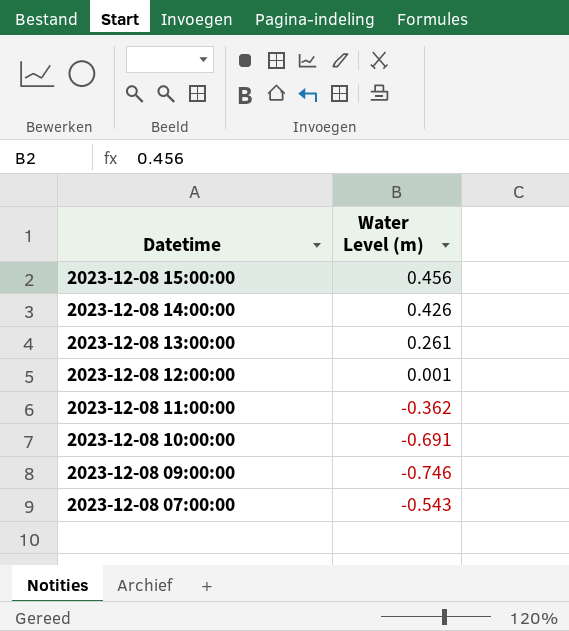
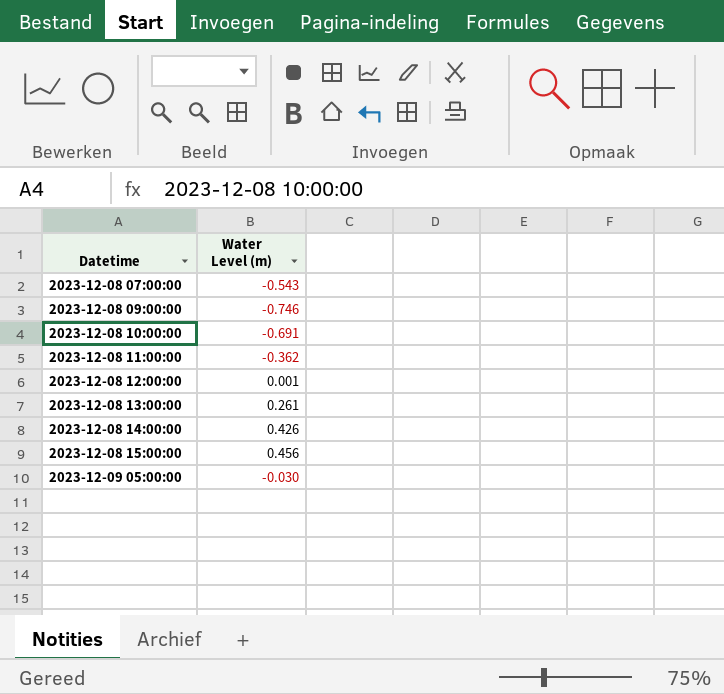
row order: Datetime descending -> Datetime ascending
row 2023-12-09 05:00:00: none -> -0.030

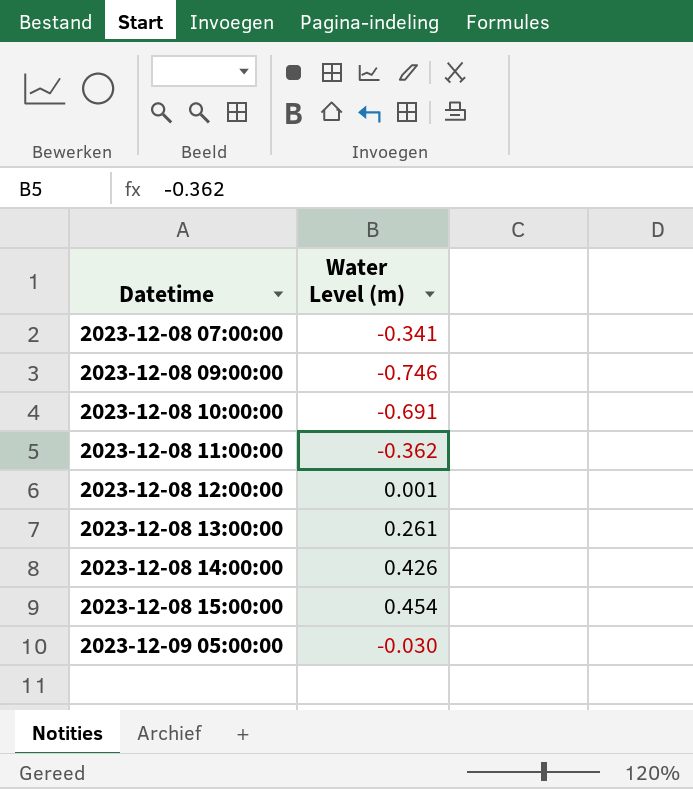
2023-12-08 07:00:00 | Water Level (m): -0.543 -> -0.341
2023-12-08 15:00:00 | Water Level (m): 0.456 -> 0.454

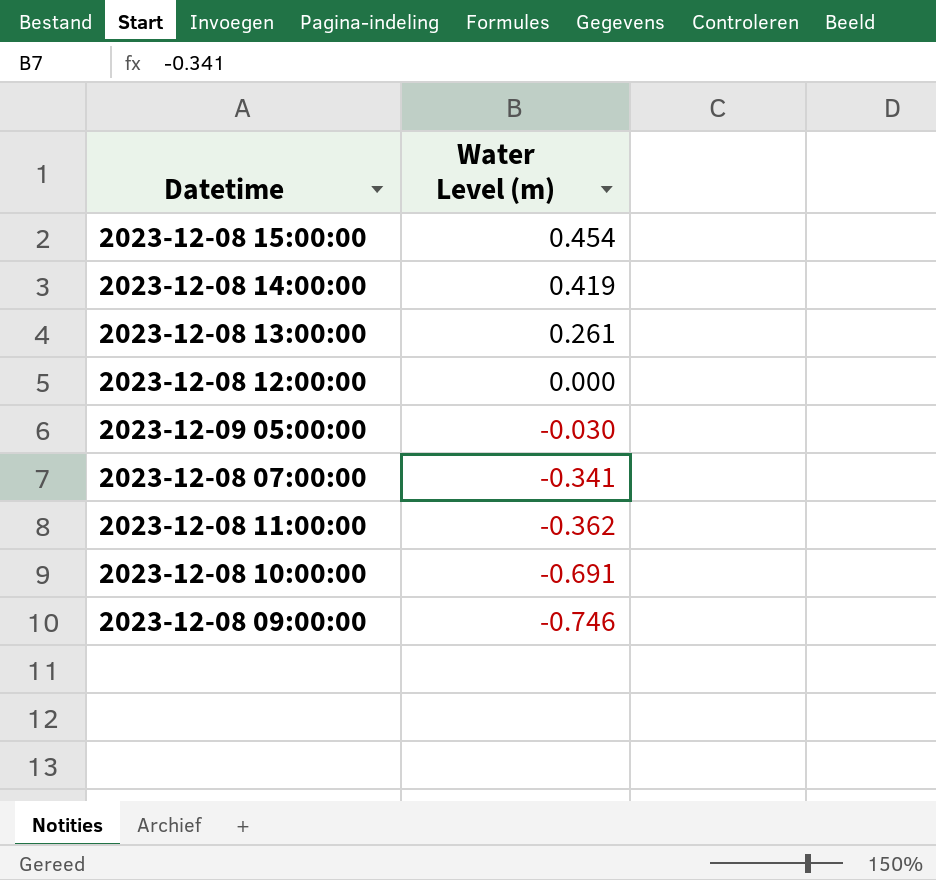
row order: Datetime ascending -> Water Level (m) descending
2023-12-08 14:00:00 | Water Level (m): 0.426 -> 0.419
2023-12-08 12:00:00 | Water Level (m): 0.001 -> 0.000

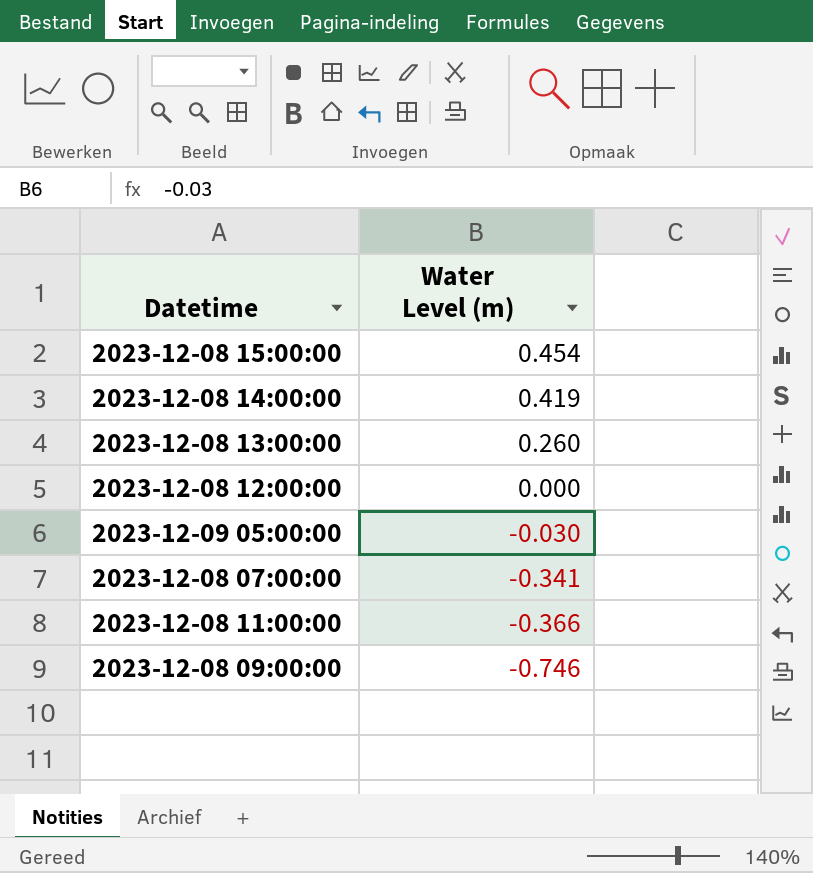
row 2023-12-08 10:00:00: -0.691 -> none
2023-12-08 13:00:00 | Water Level (m): 0.261 -> 0.260
2023-12-08 11:00:00 | Water Level (m): -0.362 -> -0.366

